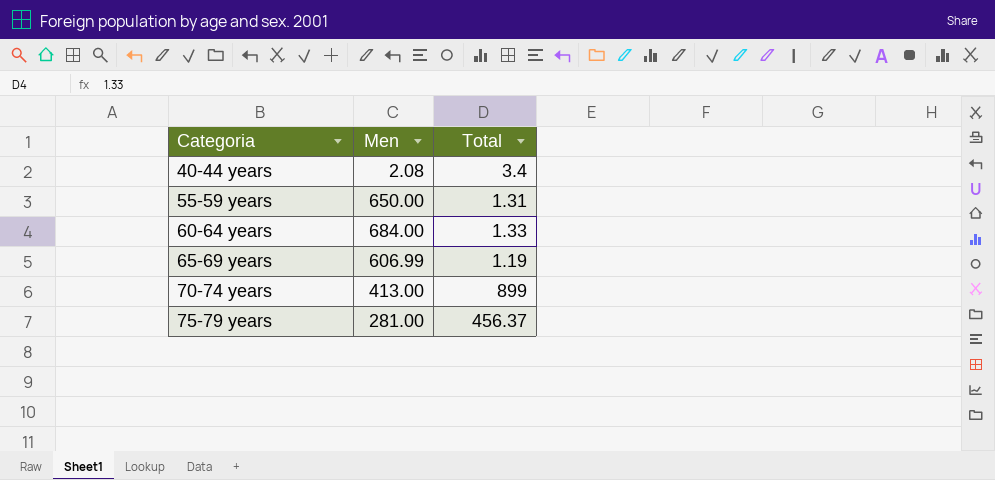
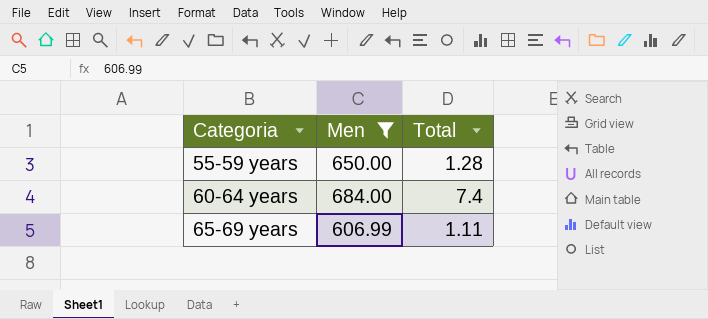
filter: none -> Men >= 606.99
55-59 years | Total: 1.31 -> 1.28
60-64 years | Total: 1.33 -> 7.4
65-69 years | Total: 1.19 -> 1.11

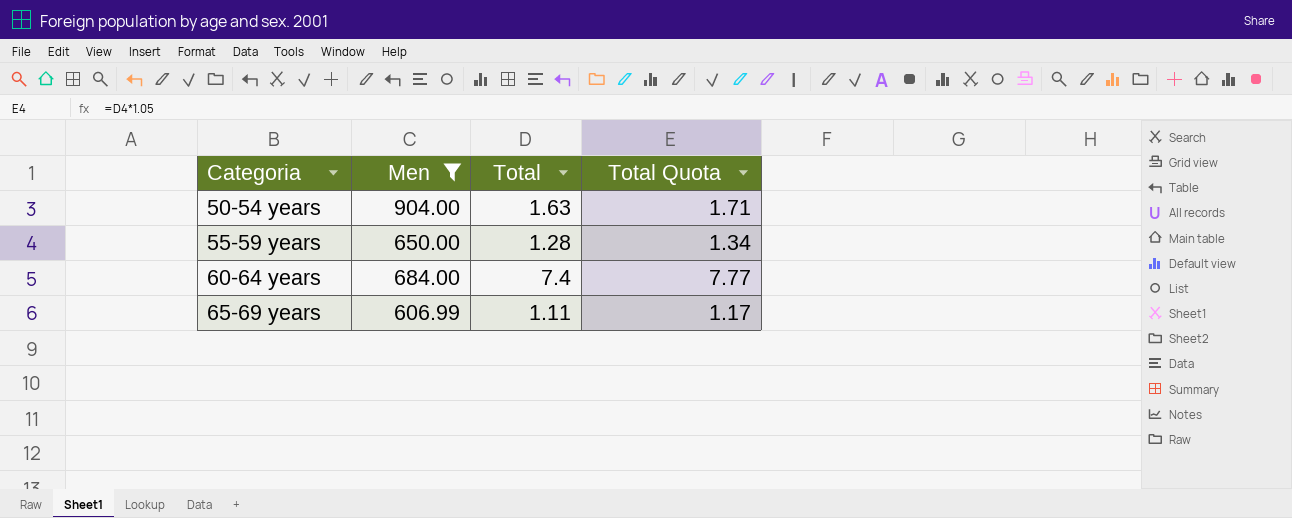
column Total Quota | formula: none -> [Total] * 1.05
row 50-54 years: none -> 904.00 | 1.63 | 1.71

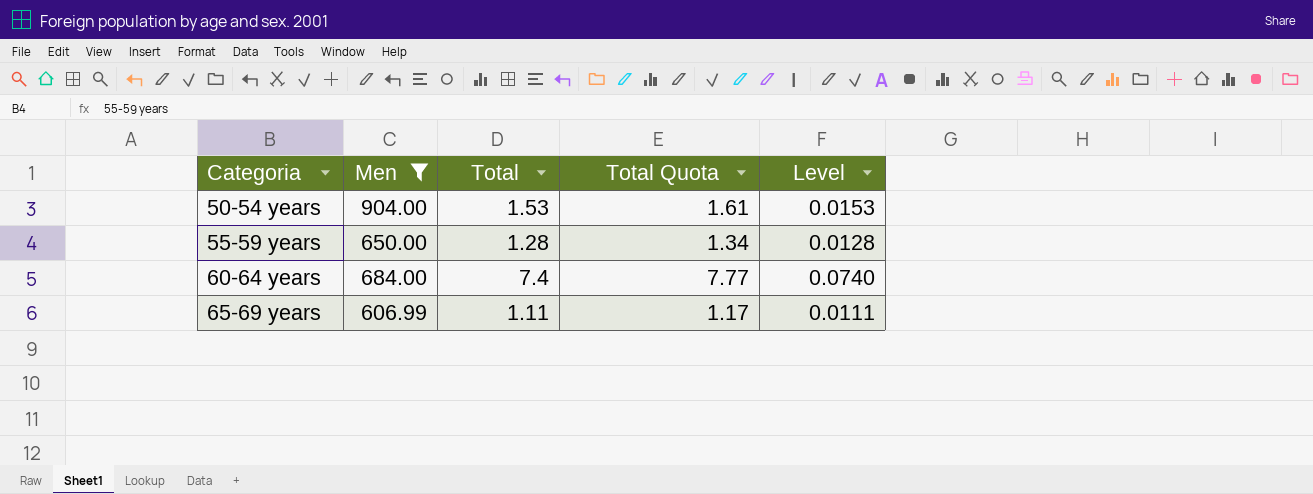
column Level | formula: none -> [Total] * 0.01
50-54 years | Total: 1.63 -> 1.53
50-54 years | Total Quota: 1.71 -> 1.61

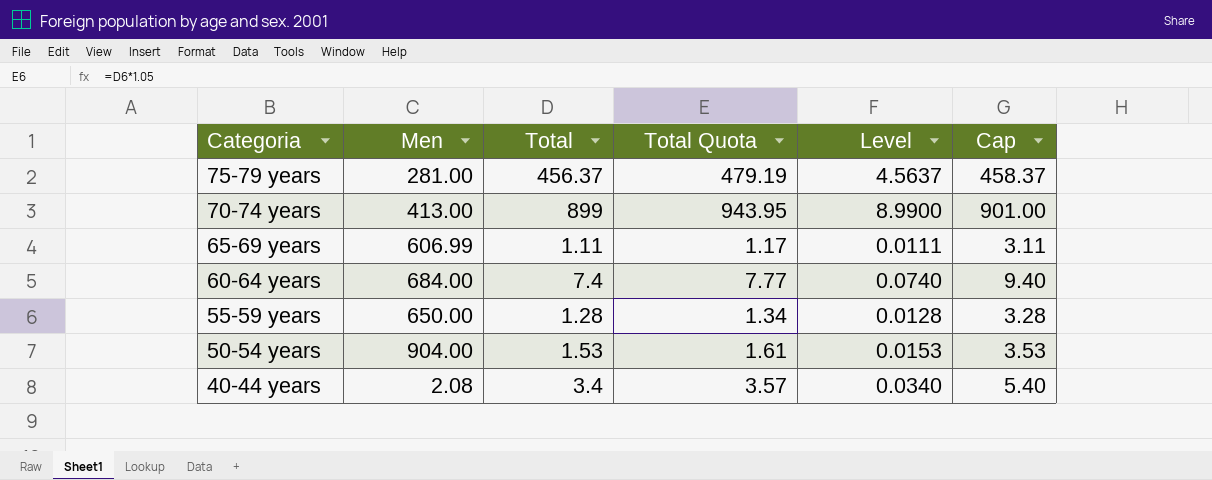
filter: Men >= 606.99 -> none
row order: Categoria ascending -> Categoria descending
column Cap | formula: none -> [Total] + 2

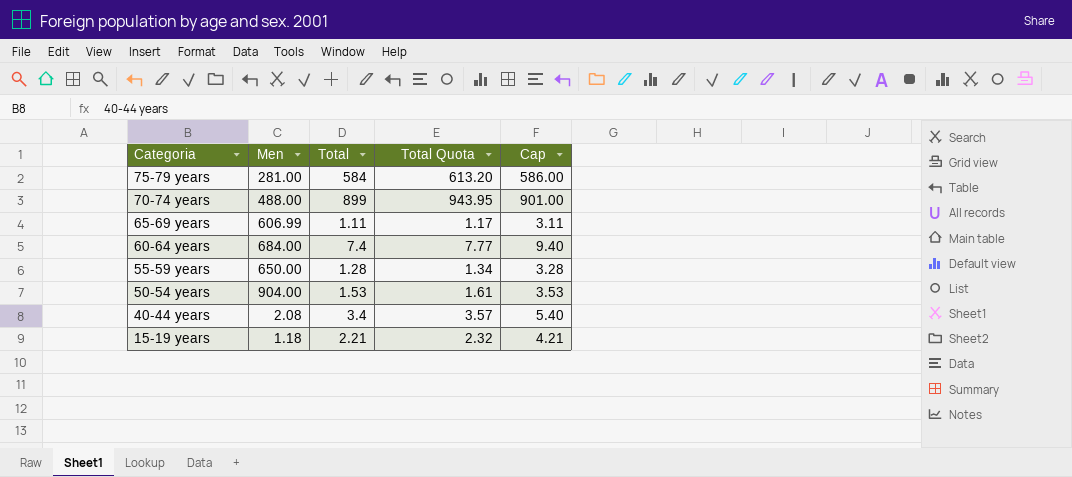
column Level | formula: [Total] * 0.01 -> none
75-79 years | Total: 456.37 -> 584
75-79 years | Total Quota: 479.19 -> 613.20
75-79 years | Cap: 458.37 -> 586.00
70-74 years | Men: 413.00 -> 488.00
row 15-19 years: none -> 1.18 | 2.21 | 2.32 | 4.21

